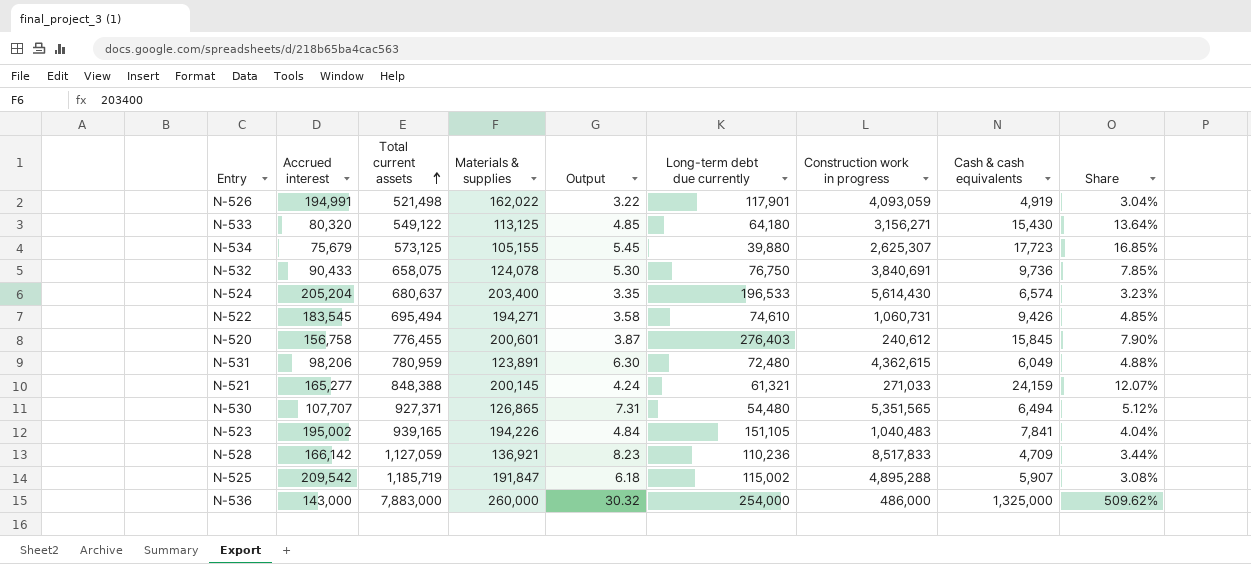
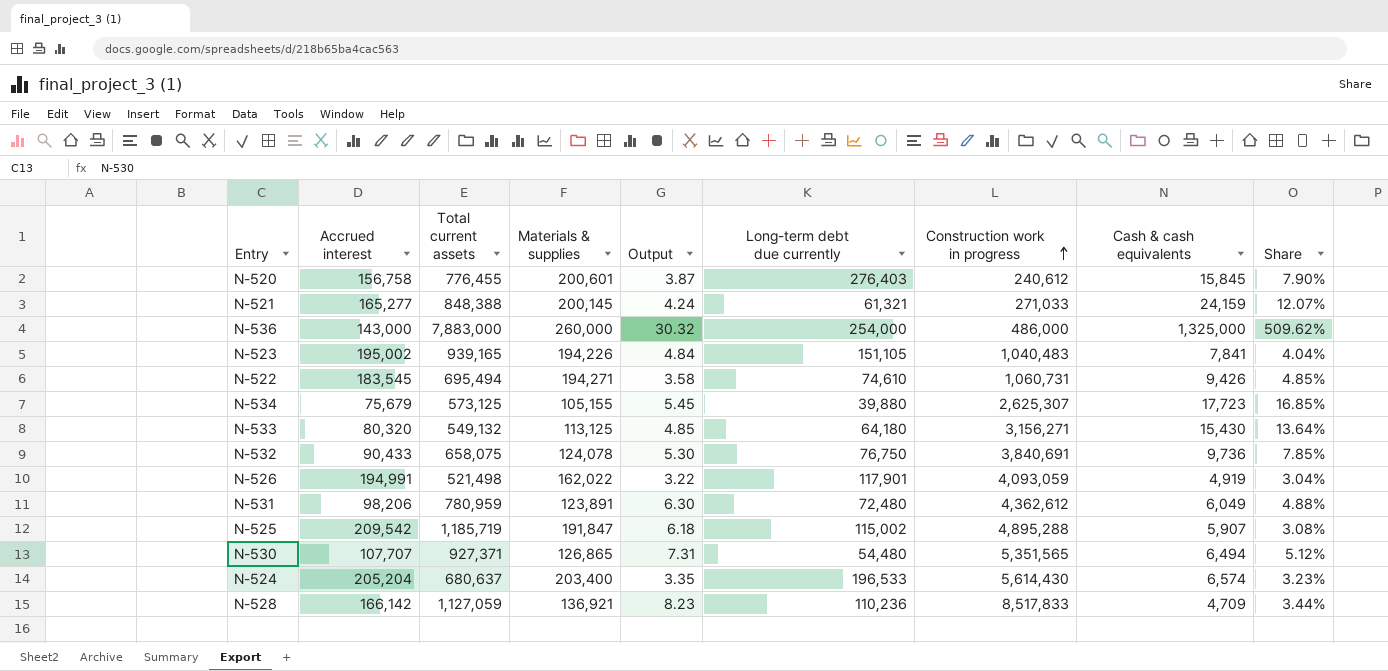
row order: Total current assets ascending -> Construction work in progress ascending
N-533 | Total current assets: 549,122 -> 549,132
N-531 | Construction work in progress: 4,362,615 -> 4,362,612

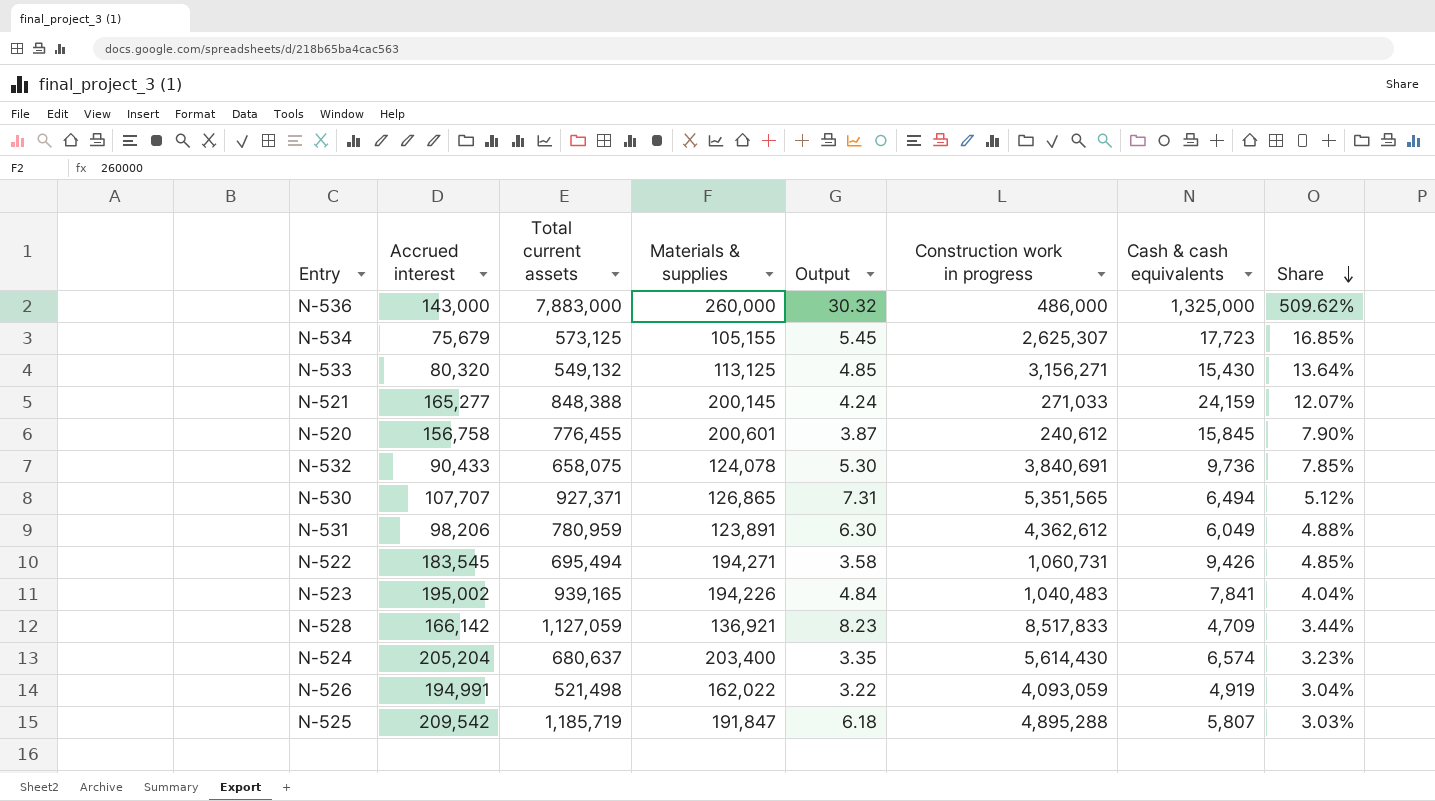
row order: Construction work in progress ascending -> Share descending
column Long-term debt due currently | position: 6 -> none
N-525 | Cash & cash equivalents: 5,907 -> 5,807
N-525 | Share: 3.08% -> 3.03%

